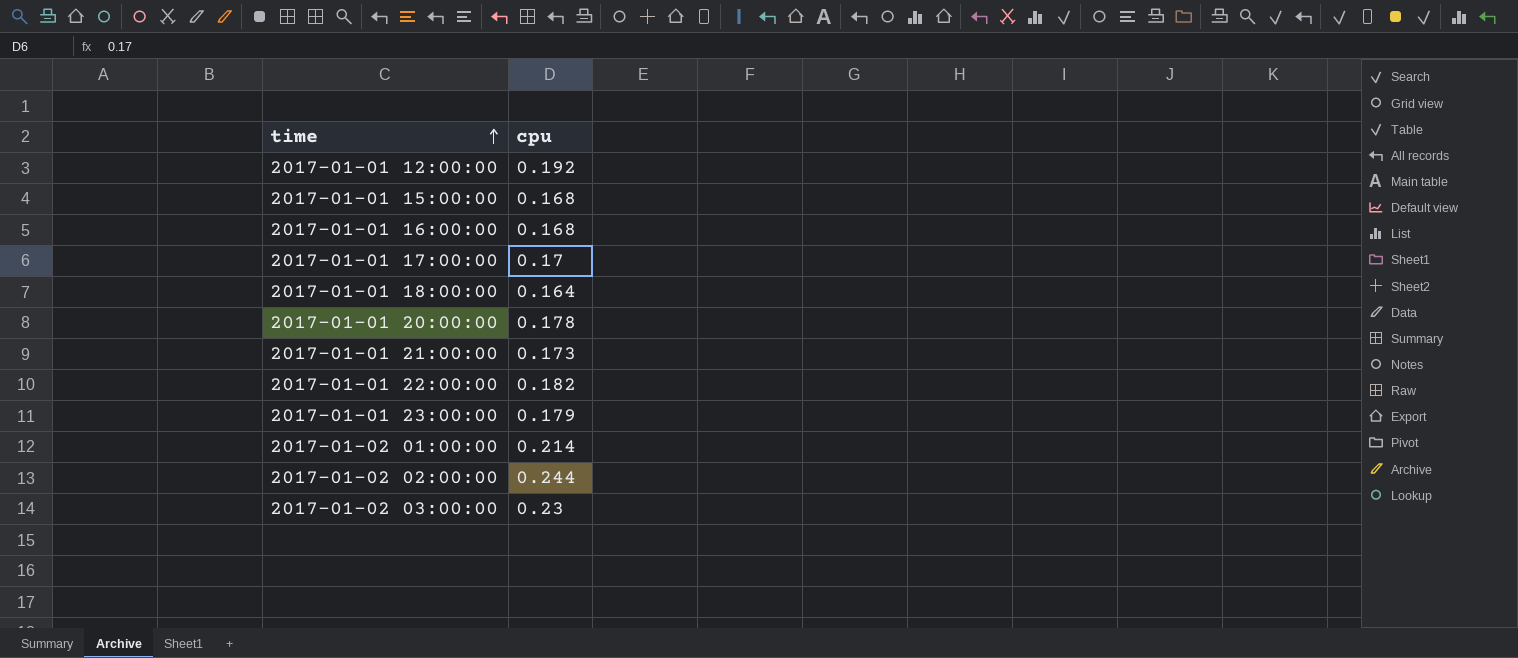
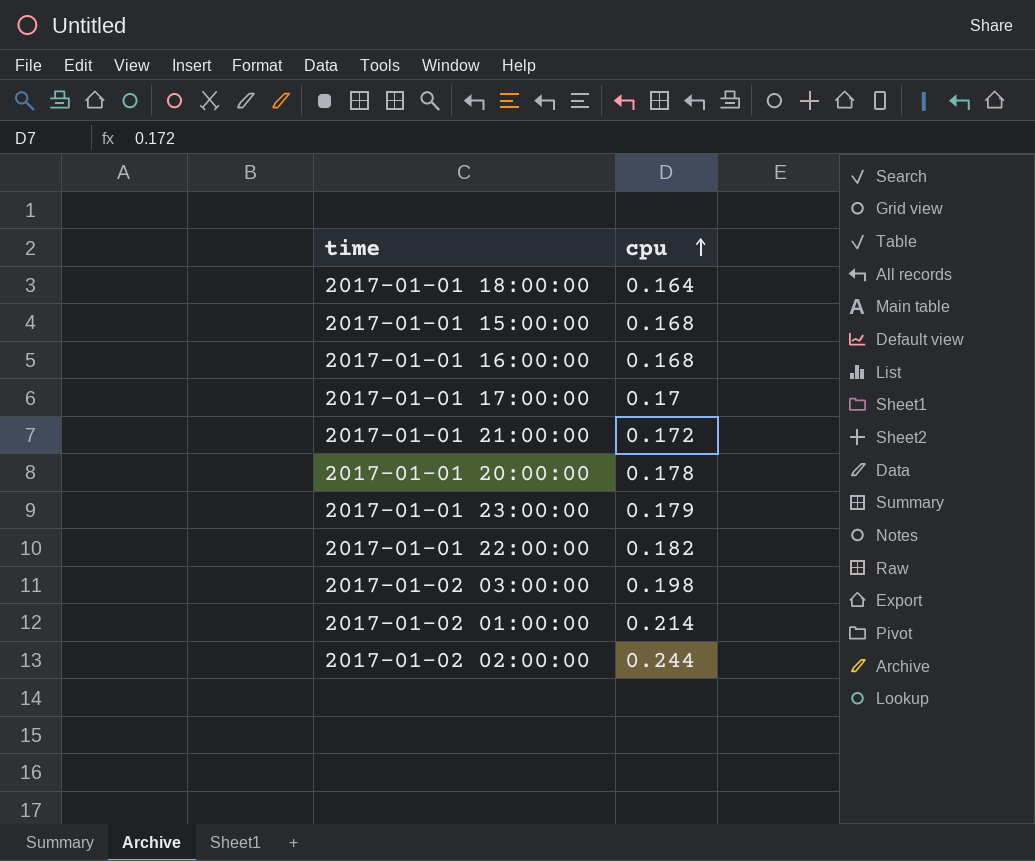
row order: time ascending -> cpu ascending
row 2017-01-01 12:00:00: 0.192 -> none
2017-01-01 21:00:00 | cpu: 0.173 -> 0.172
2017-01-02 03:00:00 | cpu: 0.23 -> 0.198

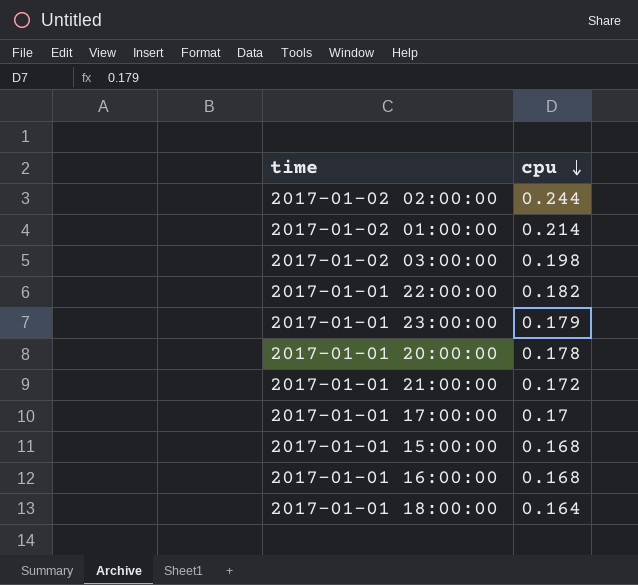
row order: cpu ascending -> cpu descending

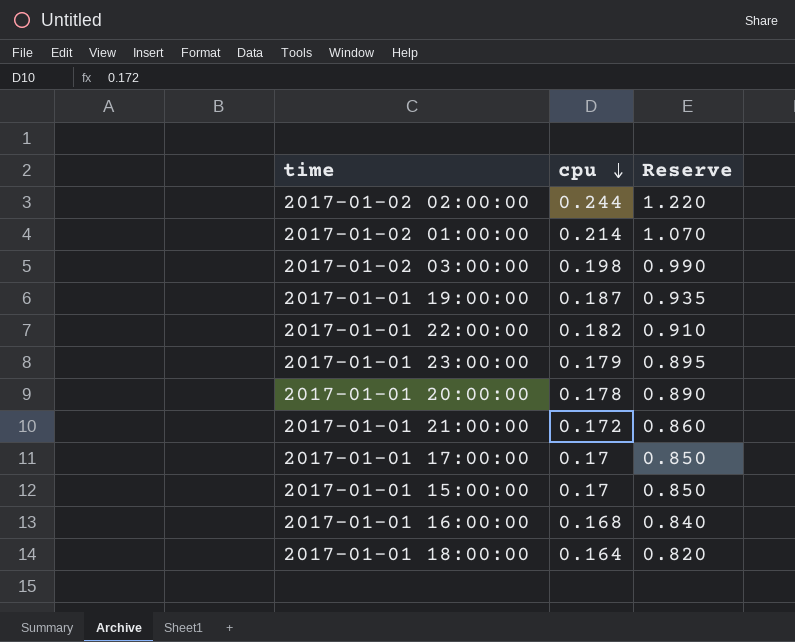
column Reserve | formula: none -> [cpu] * 5
row 2017-01-01 19:00:00: none -> 0.187 | 0.935
2017-01-01 15:00:00 | cpu: 0.168 -> 0.17

